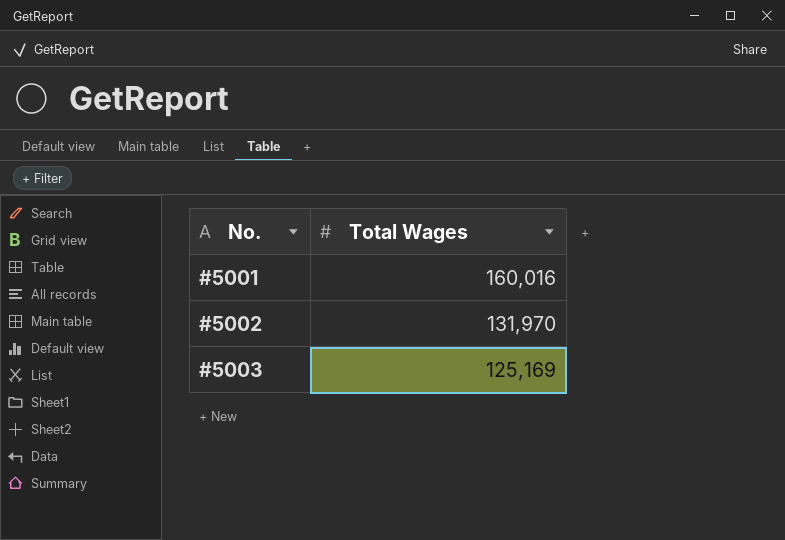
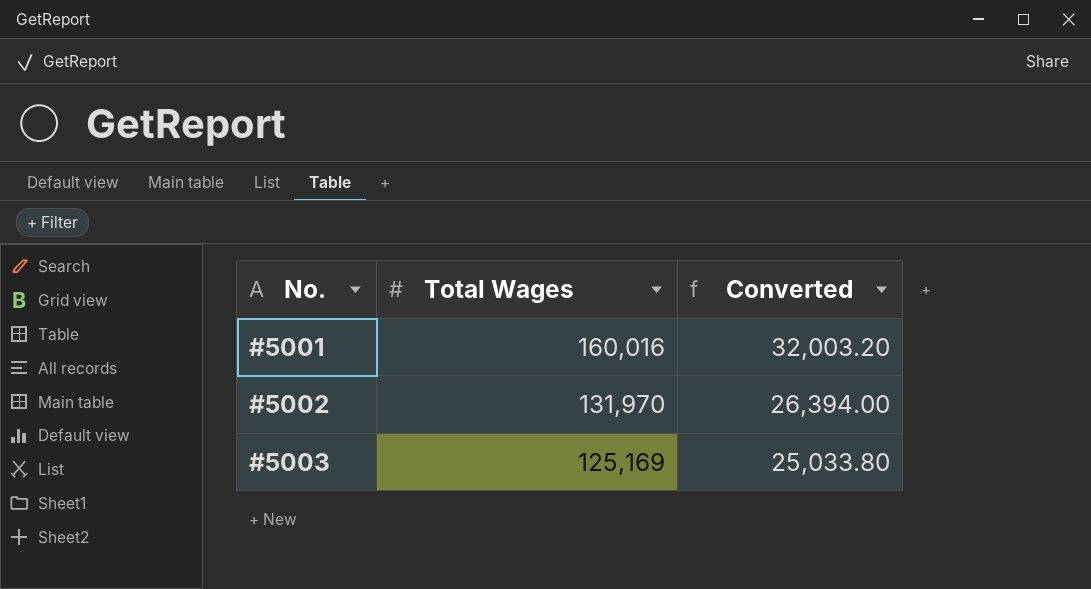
column Converted | formula: none -> [Total Wages] * 0.2

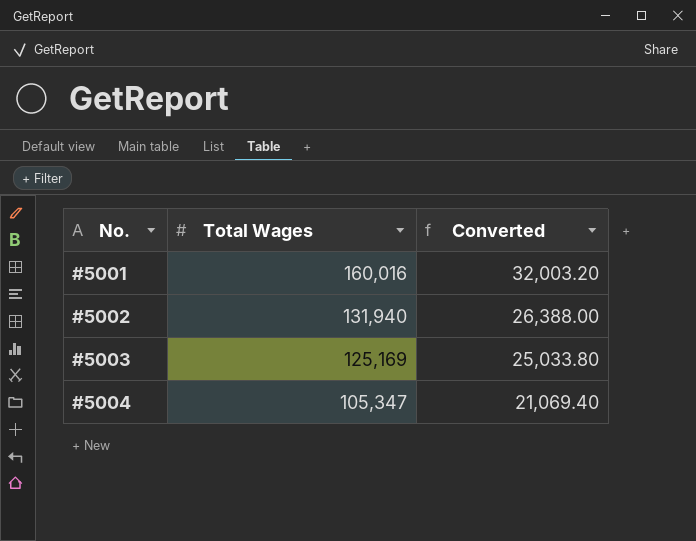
#5002 | Total Wages: 131,970 -> 131,940
#5002 | Converted: 26,394.00 -> 26,388.00
row #5004: none -> 105,347 | 21,069.40

